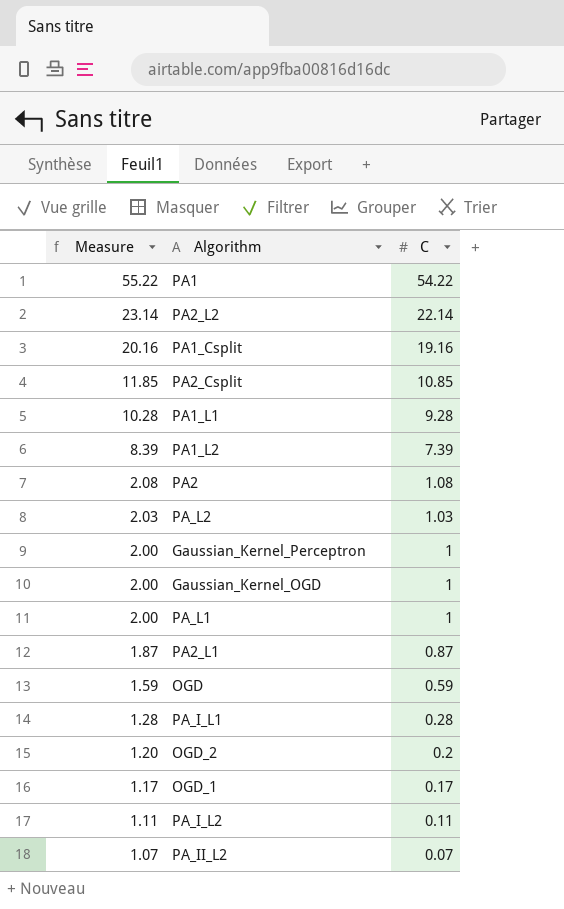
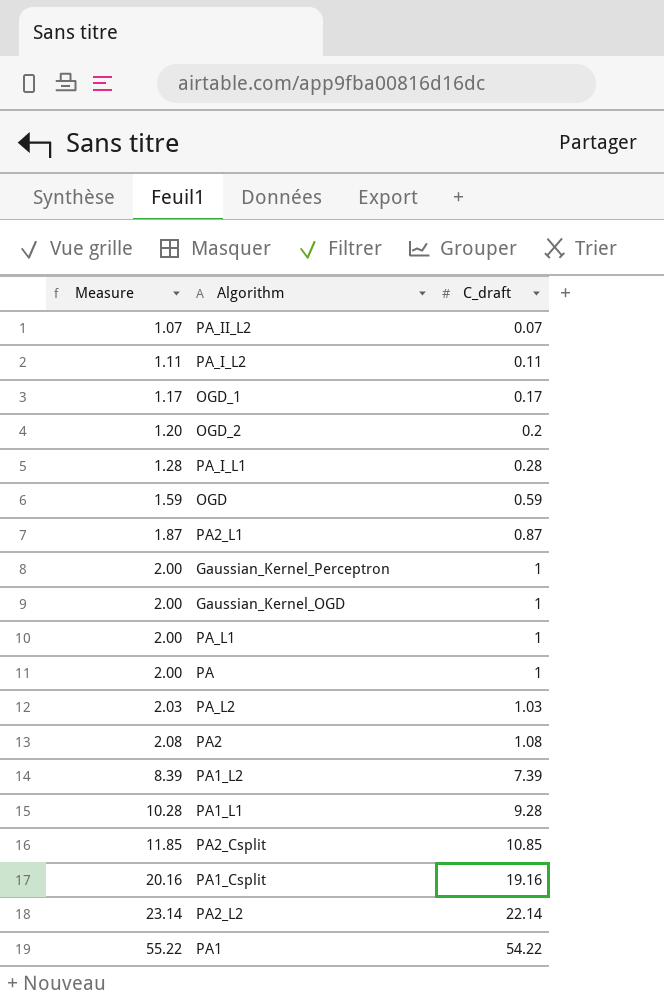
row order: Measure descending -> Measure ascending
column name: C -> C_draft
row PA: none -> 2.00 | 1

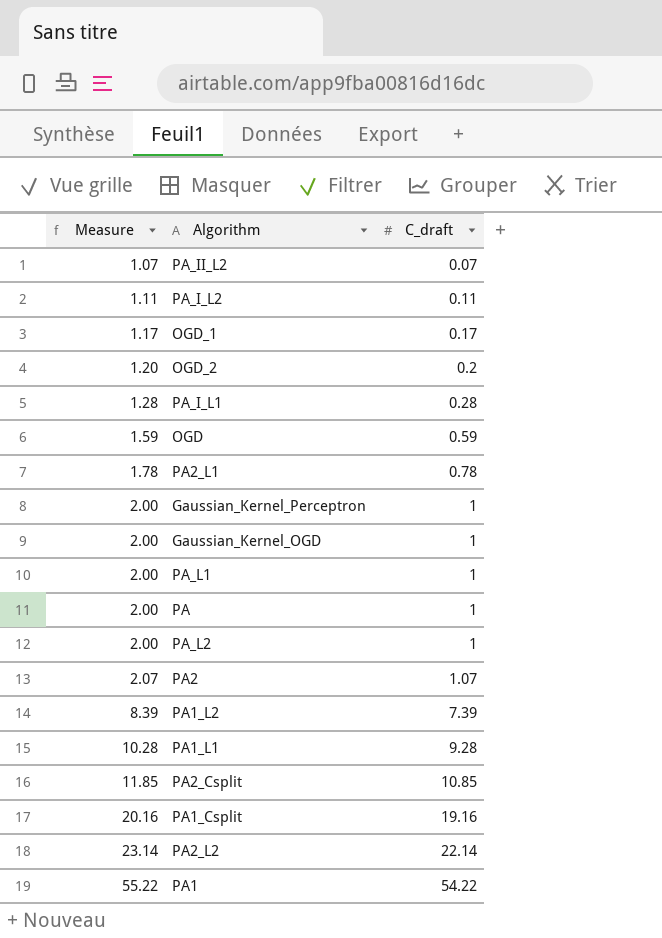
PA2_L1 | Measure: 1.87 -> 1.78
PA2_L1 | C_draft: 0.87 -> 0.78
PA_L2 | Measure: 2.03 -> 2.00
PA_L2 | C_draft: 1.03 -> 1
PA2 | Measure: 2.08 -> 2.07
PA2 | C_draft: 1.08 -> 1.07

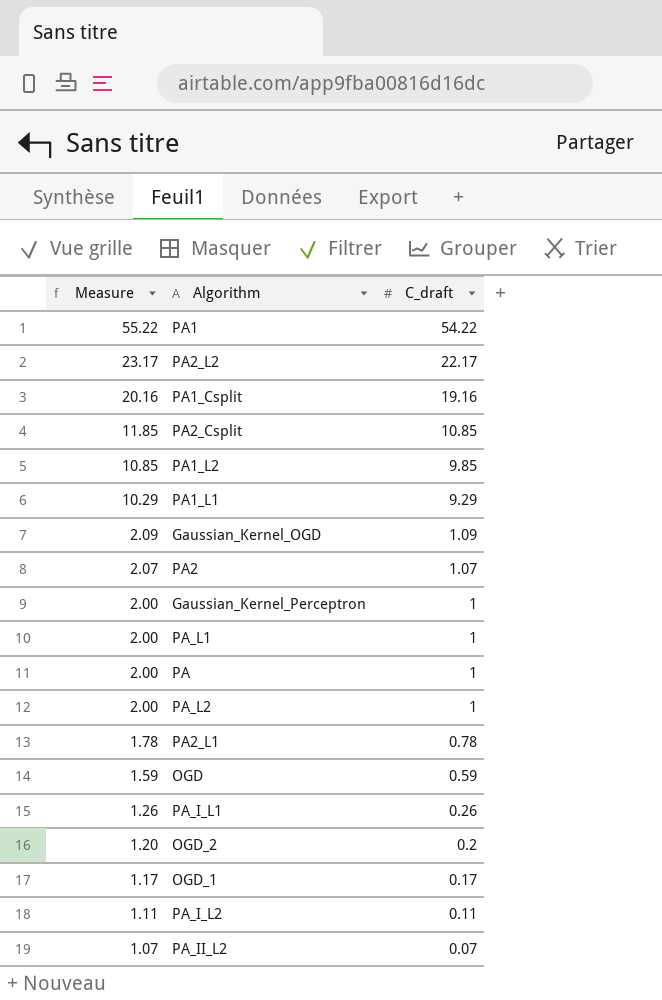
row order: Measure ascending -> Measure descending
PA2_L2 | Measure: 23.14 -> 23.17
PA2_L2 | C_draft: 22.14 -> 22.17
PA1_L2 | Measure: 8.39 -> 10.85
PA1_L2 | C_draft: 7.39 -> 9.85
PA1_L1 | Measure: 10.28 -> 10.29
PA1_L1 | C_draft: 9.28 -> 9.29
Gaussian_Kernel_OGD | Measure: 2.00 -> 2.09
Gaussian_Kernel_OGD | C_draft: 1 -> 1.09
PA_I_L1 | Measure: 1.28 -> 1.26
PA_I_L1 | C_draft: 0.28 -> 0.26

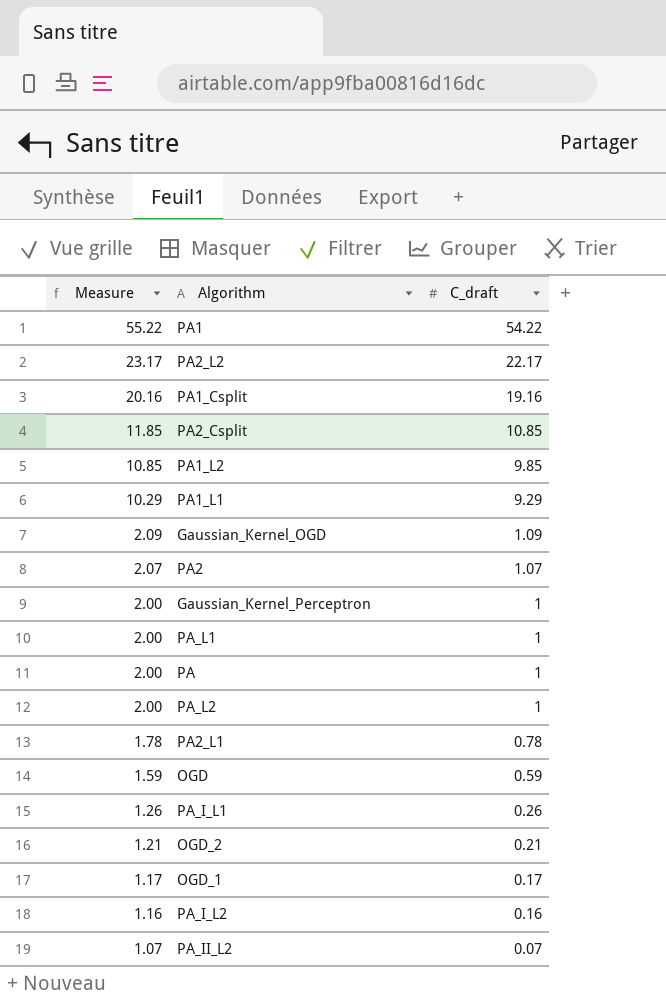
OGD_2 | Measure: 1.20 -> 1.21
OGD_2 | C_draft: 0.2 -> 0.21
PA_I_L2 | Measure: 1.11 -> 1.16
PA_I_L2 | C_draft: 0.11 -> 0.16

